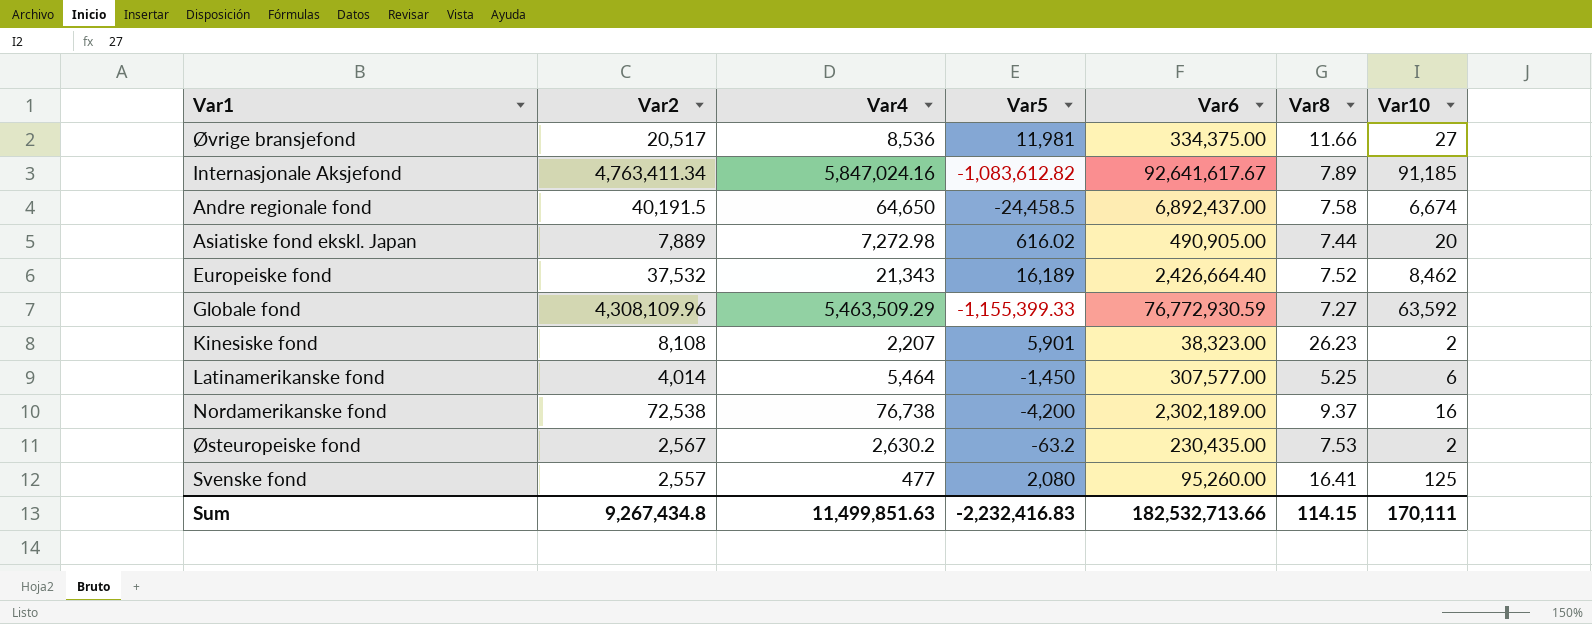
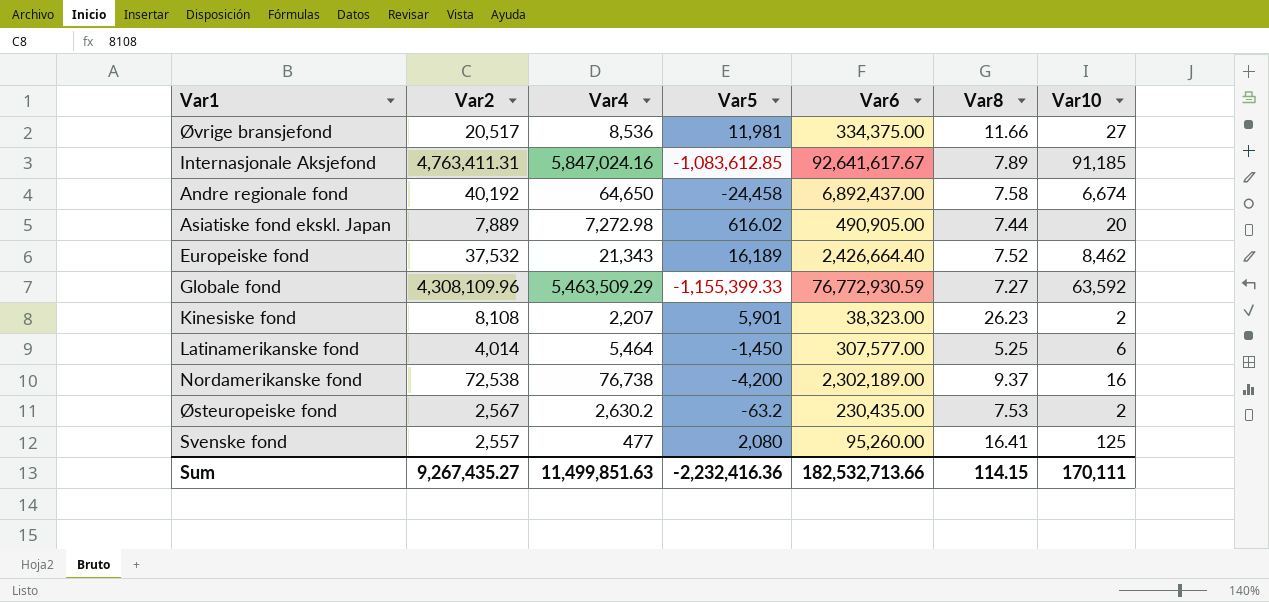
Internasjonale Aksjefond | Var2: 4,763,411.34 -> 4,763,411.31
Internasjonale Aksjefond | Var5: -1,083,612.82 -> -1,083,612.85
Andre regionale fond | Var2: 40,191.5 -> 40,192
Andre regionale fond | Var5: -24,458.5 -> -24,458
Sum | Var2: 9,267,434.8 -> 9,267,435.27
Sum | Var5: -2,232,416.83 -> -2,232,416.36

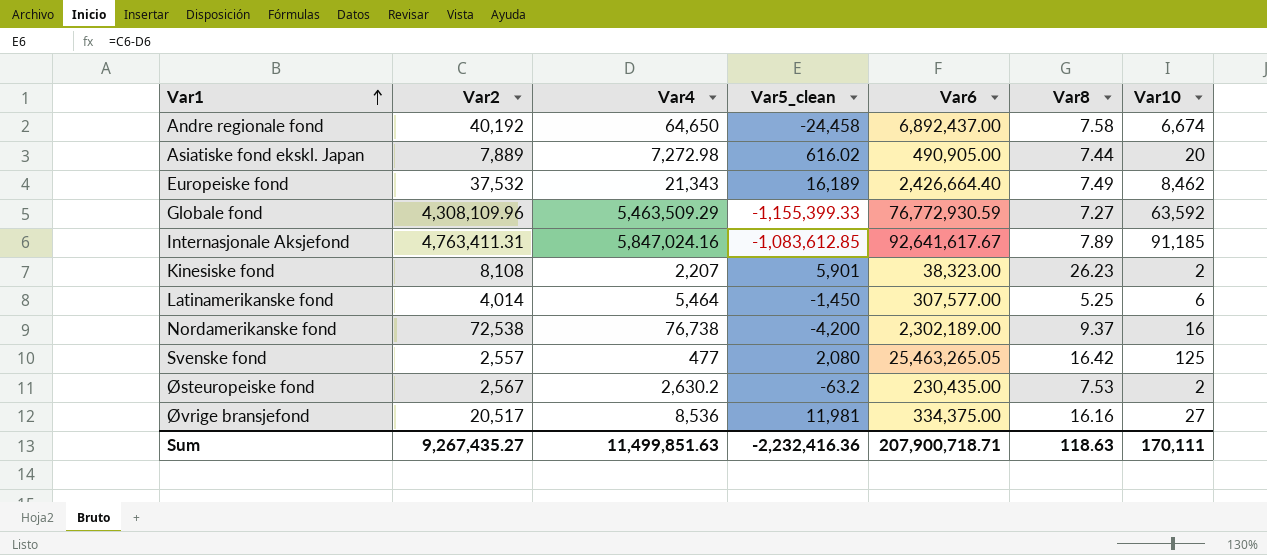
row order: none -> Var1 ascending
column name: Var5 -> Var5_clean
Europeiske fond | Var8: 7.52 -> 7.49
Svenske fond | Var6: 95,260.00 -> 25,463,265.05
Svenske fond | Var8: 16.41 -> 16.42
Øvrige bransjefond | Var8: 11.66 -> 16.16
Sum | Var6: 182,532,713.66 -> 207,900,718.71
Sum | Var8: 114.15 -> 118.63

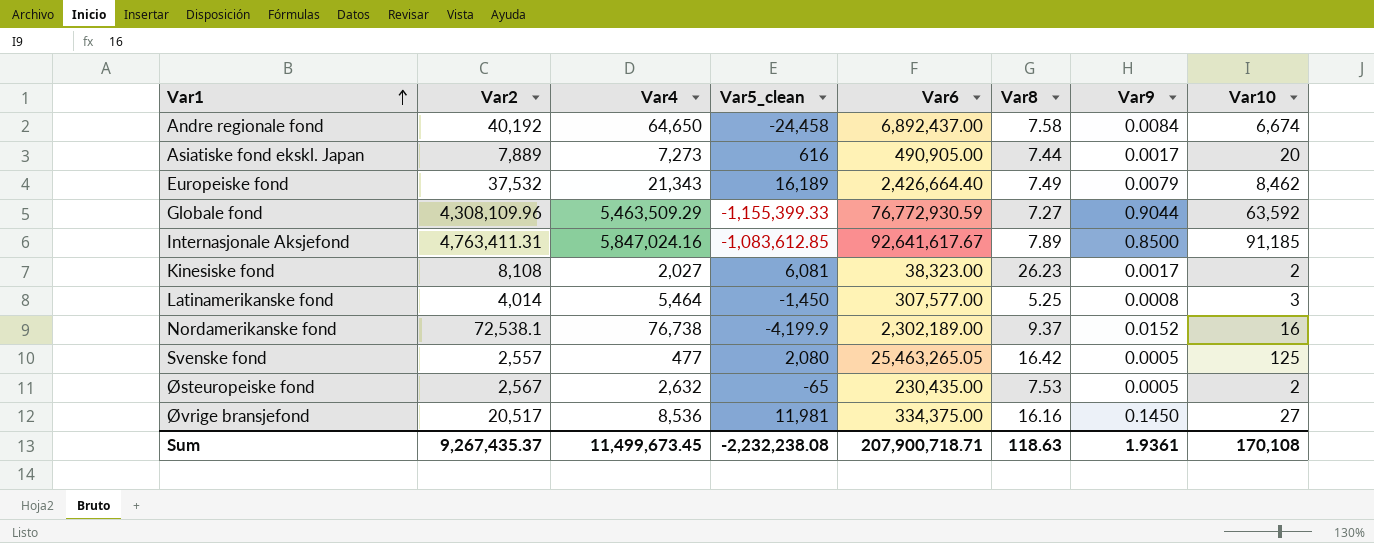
column Var9 | position: none -> 7
Asiatiske fond ekskl. Japan | Var4: 7,272.98 -> 7,273
Asiatiske fond ekskl. Japan | Var5_clean: 616.02 -> 616
Kinesiske fond | Var4: 2,207 -> 2,027
Kinesiske fond | Var5_clean: 5,901 -> 6,081
Latinamerikanske fond | Var10: 6 -> 3
Nordamerikanske fond | Var2: 72,538 -> 72,538.1
Nordamerikanske fond | Var5_clean: -4,200 -> -4,199.9
Østeuropeiske fond | Var4: 2,630.2 -> 2,632
Østeuropeiske fond | Var5_clean: -63.2 -> -65
Sum | Var2: 9,267,435.27 -> 9,267,435.37
Sum | Var4: 11,499,851.63 -> 11,499,673.45
Sum | Var5_clean: -2,232,416.36 -> -2,232,238.08
Sum | Var10: 170,111 -> 170,108

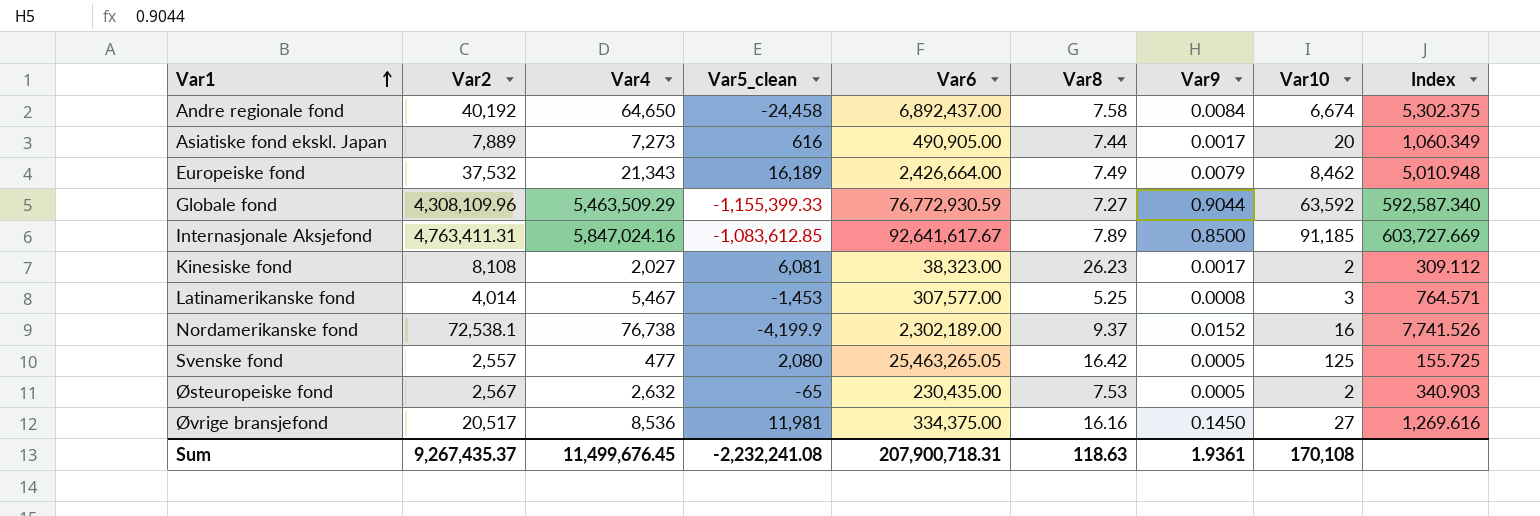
column Index | formula: none -> [Var2] / [Var8]
Europeiske fond | Var6: 2,426,664.40 -> 2,426,664.00
Latinamerikanske fond | Var4: 5,464 -> 5,467
Latinamerikanske fond | Var5_clean: -1,450 -> -1,453
Sum | Var4: 11,499,673.45 -> 11,499,676.45
Sum | Var5_clean: -2,232,238.08 -> -2,232,241.08
Sum | Var6: 207,900,718.71 -> 207,900,718.31

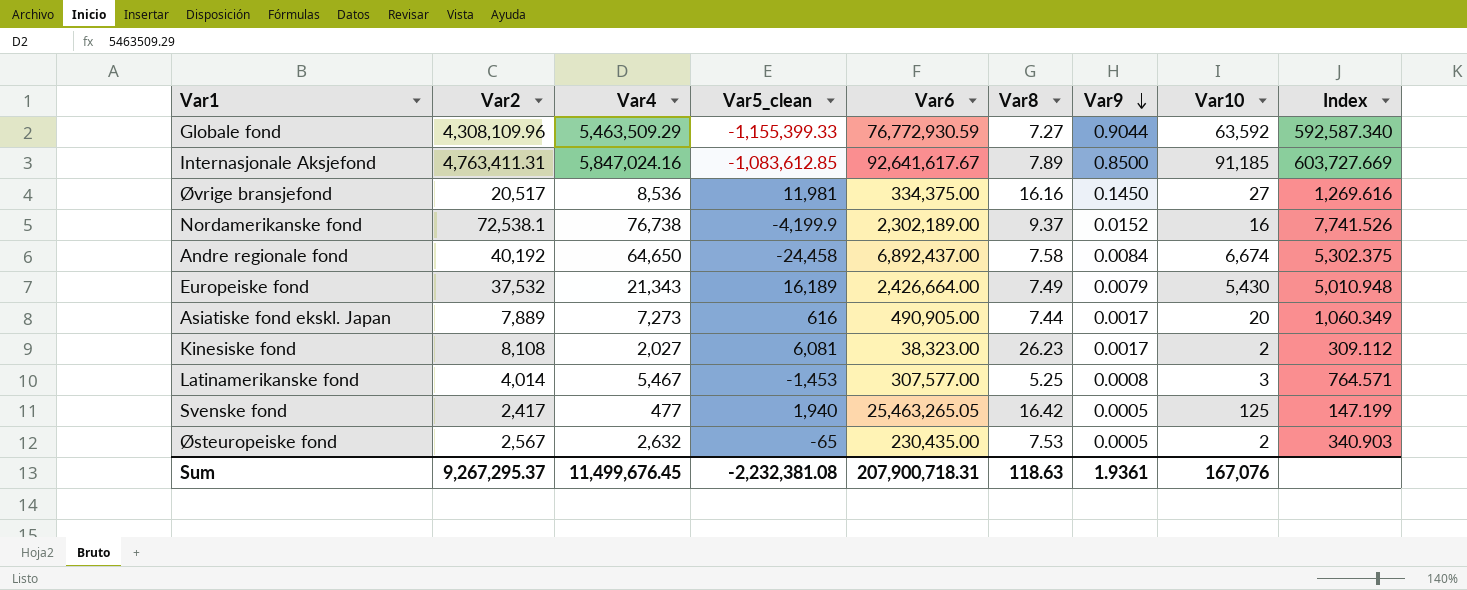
row order: Var1 ascending -> Var9 descending
Europeiske fond | Var10: 8,462 -> 5,430
Svenske fond | Var2: 2,557 -> 2,417
Svenske fond | Var5_clean: 2,080 -> 1,940
Svenske fond | Index: 155.725 -> 147.199
Sum | Var2: 9,267,435.37 -> 9,267,295.37
Sum | Var5_clean: -2,232,241.08 -> -2,232,381.08
Sum | Var10: 170,108 -> 167,076

